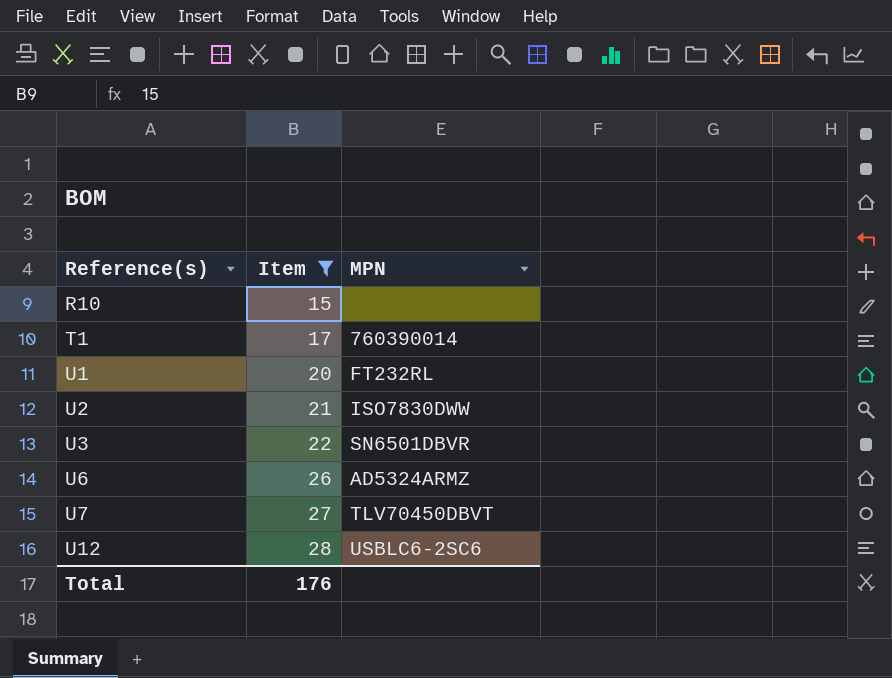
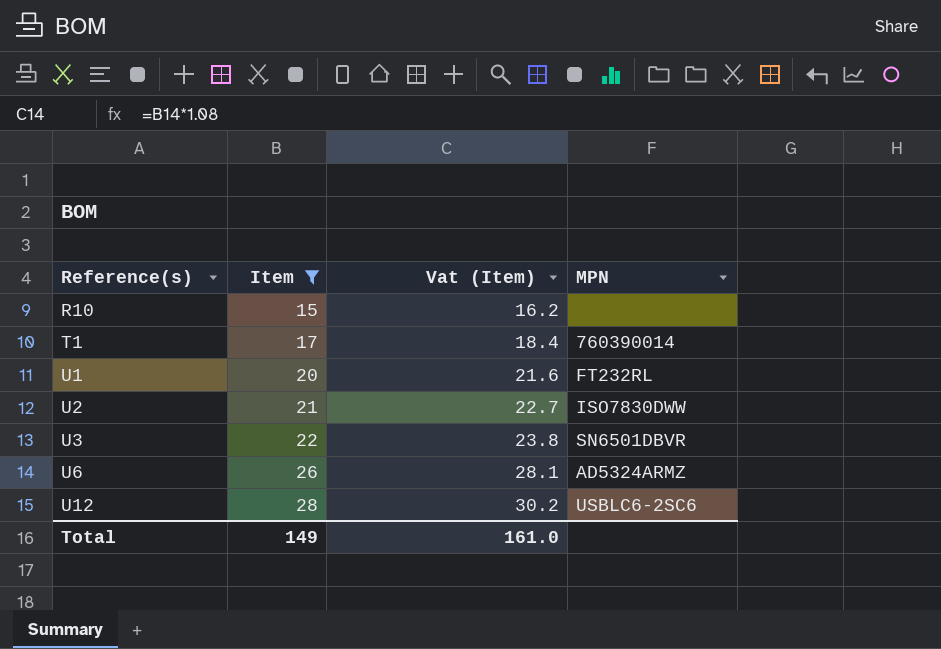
column Vat (Item) | formula: none -> [Item] * 1.08
row U7: 27 | TLV70450DBVT -> none
Total | Item: 176 -> 149

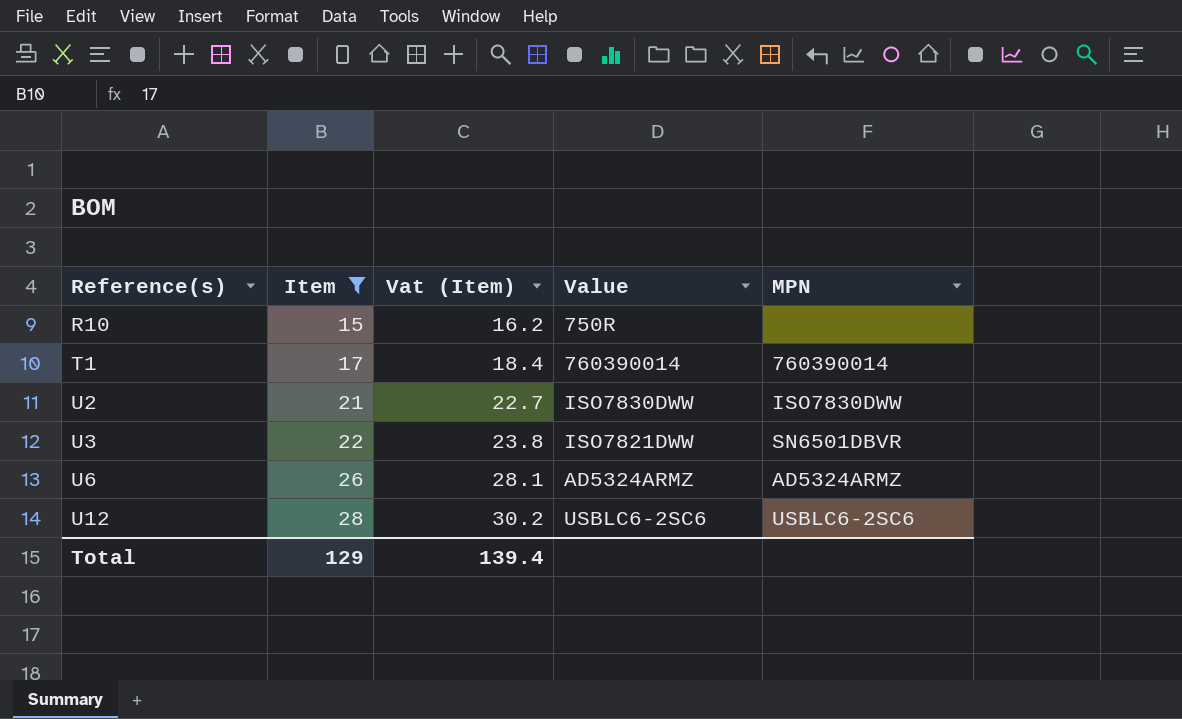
column Value | position: none -> 4
row U1: 20 | 21.6 | FT232RL -> none
Total | Item: 149 -> 129
Total | Vat (Item): 161.0 -> 139.4

